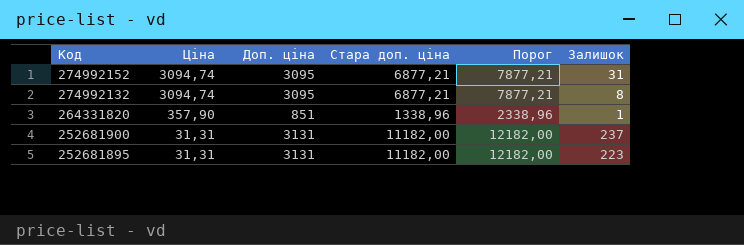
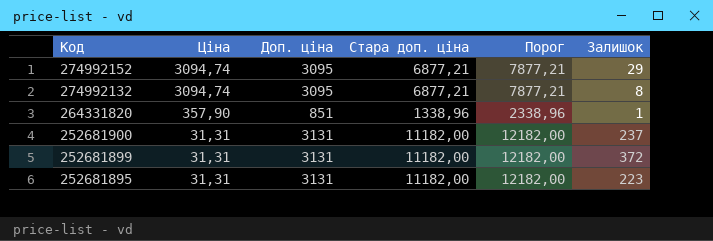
274992152 | Залишок: 31 -> 29
row 252681899: none -> 31,31 | 3131 | 11182,00 | 12182,00 | 372

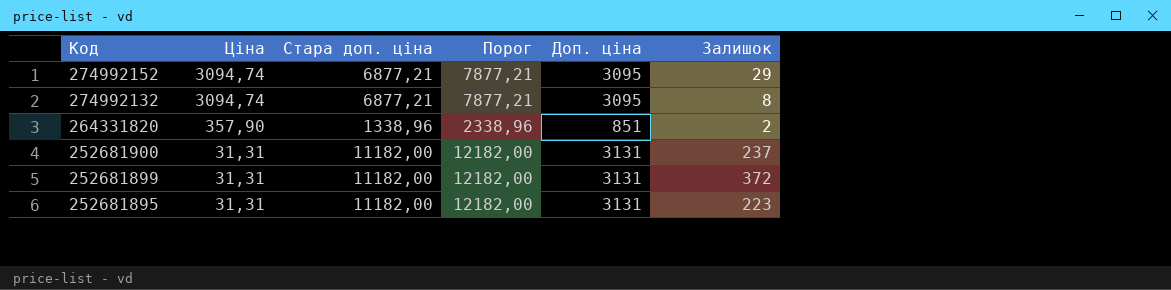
column Доп. ціна | position: 3 -> 5
264331820 | Залишок: 1 -> 2

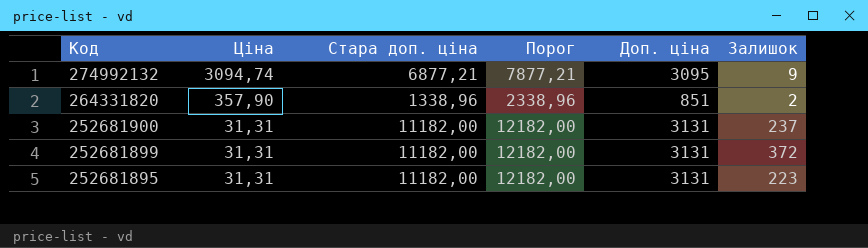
row 274992152: 3094,74 | 6877,21 | 7877,21 | 3095 | 29 -> none
274992132 | Залишок: 8 -> 9

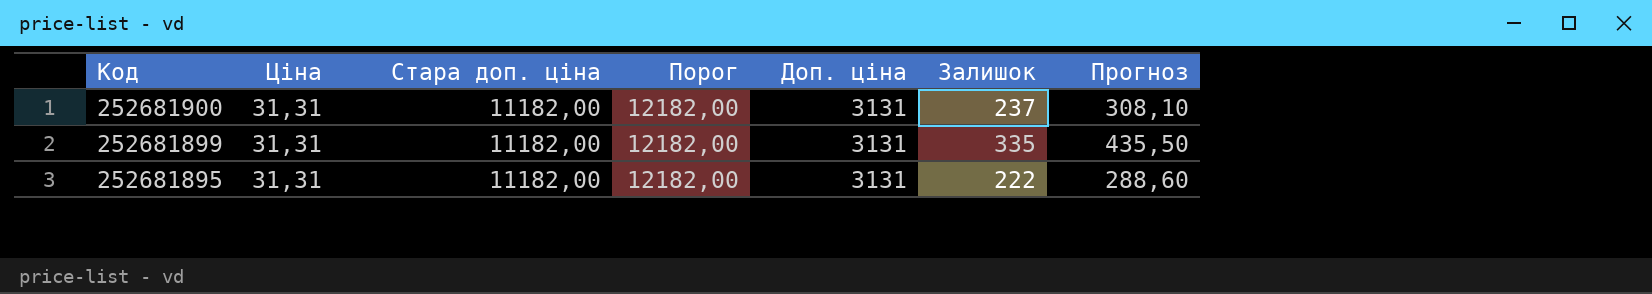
column Прогноз | formula: none -> [Залишок] * 1,3
row 274992132: 3094,74 | 6877,21 | 7877,21 | 3095 | 9 -> none
row 264331820: 357,90 | 1338,96 | 2338,96 | 851 | 2 -> none
252681899 | Залишок: 372 -> 335
252681895 | Залишок: 223 -> 222

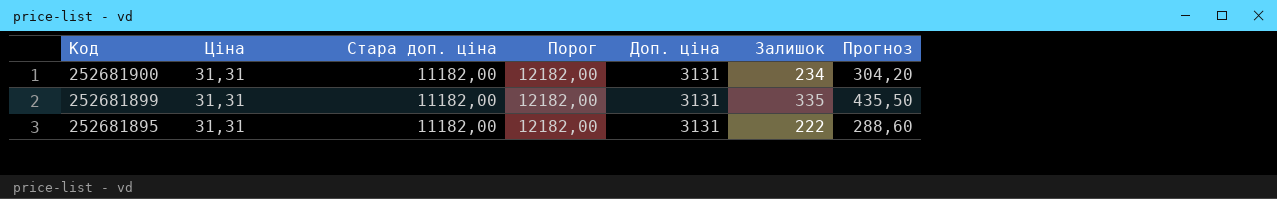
252681900 | Залишок: 237 -> 234
252681900 | Прогноз: 308,10 -> 304,20

